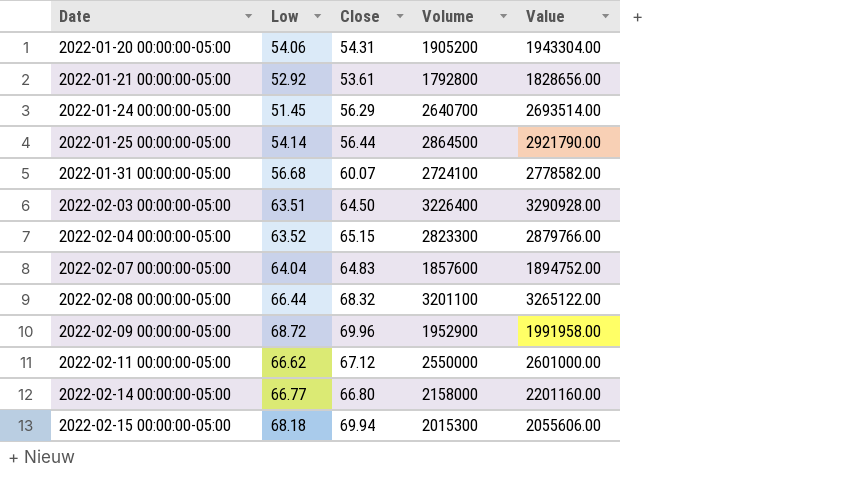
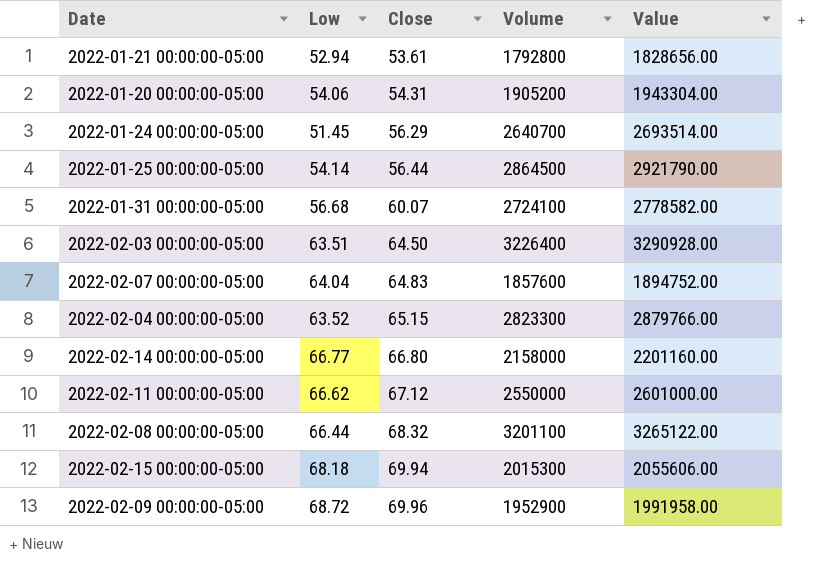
row order: Date ascending -> Close ascending
2022-01-21 00:00:00-05:00 | Low: 52.92 -> 52.94

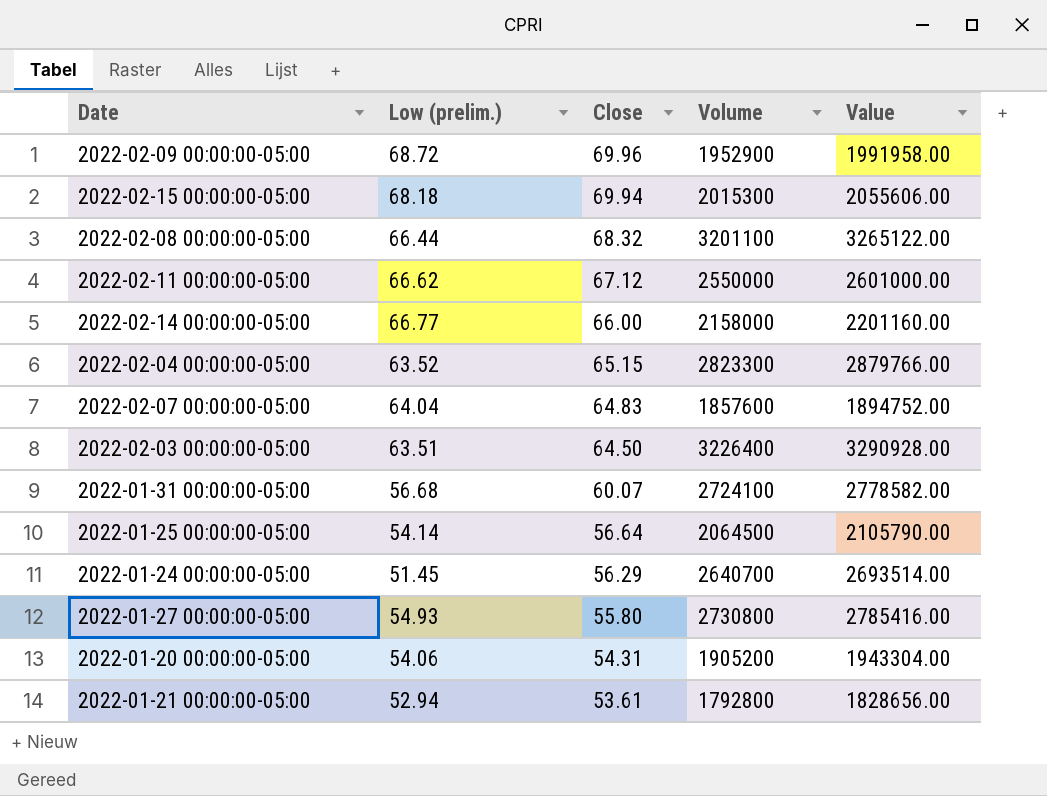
row order: Close ascending -> Close descending
column name: Low -> Low (prelim.)
2022-02-14 00:00:00-05:00 | Close: 66.80 -> 66.00
2022-01-25 00:00:00-05:00 | Close: 56.44 -> 56.64
2022-01-25 00:00:00-05:00 | Volume: 2864500 -> 2064500
2022-01-25 00:00:00-05:00 | Value: 2921790.00 -> 2105790.00
row 2022-01-27 00:00:00-05:00: none -> 54.93 | 55.80 | 2730800 | 2785416.00

